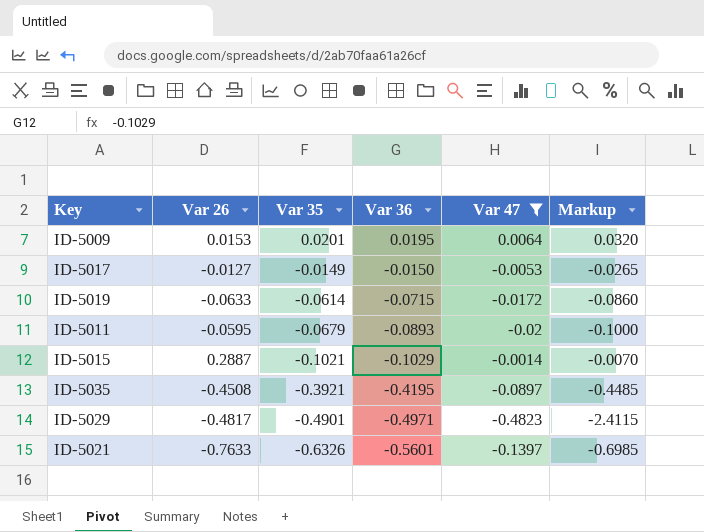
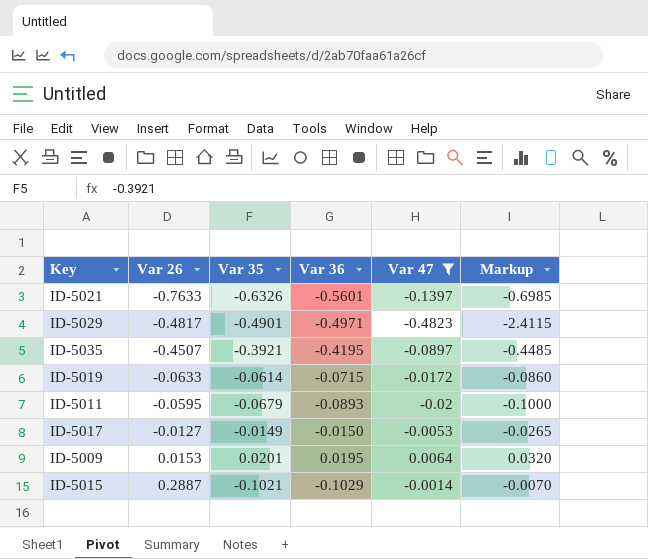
row order: Var 35 descending -> Var 26 ascending
ID-5035 | Var 26: -0.4508 -> -0.4507

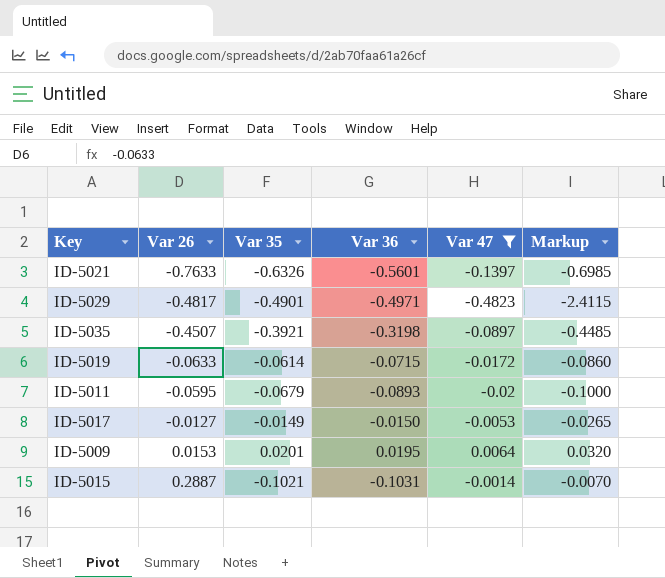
ID-5035 | Var 36: -0.4195 -> -0.3198
ID-5015 | Var 36: -0.1029 -> -0.1031

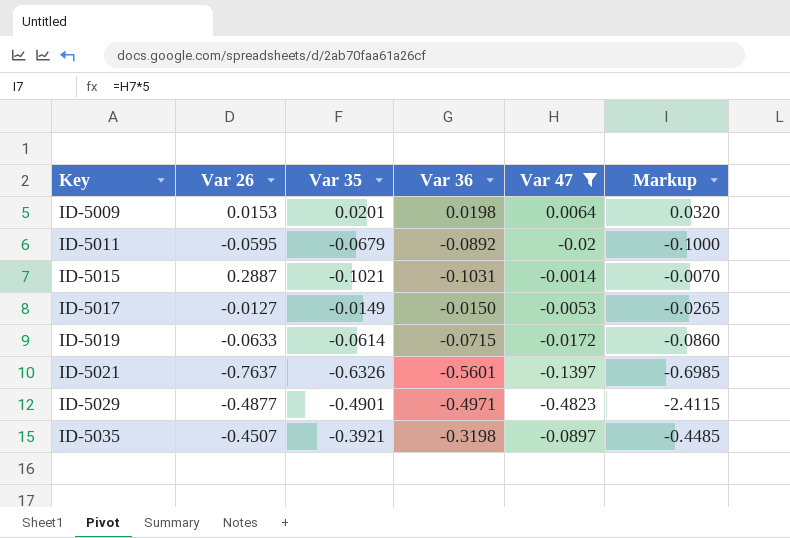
row order: Var 26 ascending -> Key ascending
ID-5009 | Var 36: 0.0195 -> 0.0198
ID-5011 | Var 36: -0.0893 -> -0.0892
ID-5021 | Var 26: -0.7633 -> -0.7637
ID-5029 | Var 26: -0.4817 -> -0.4877

